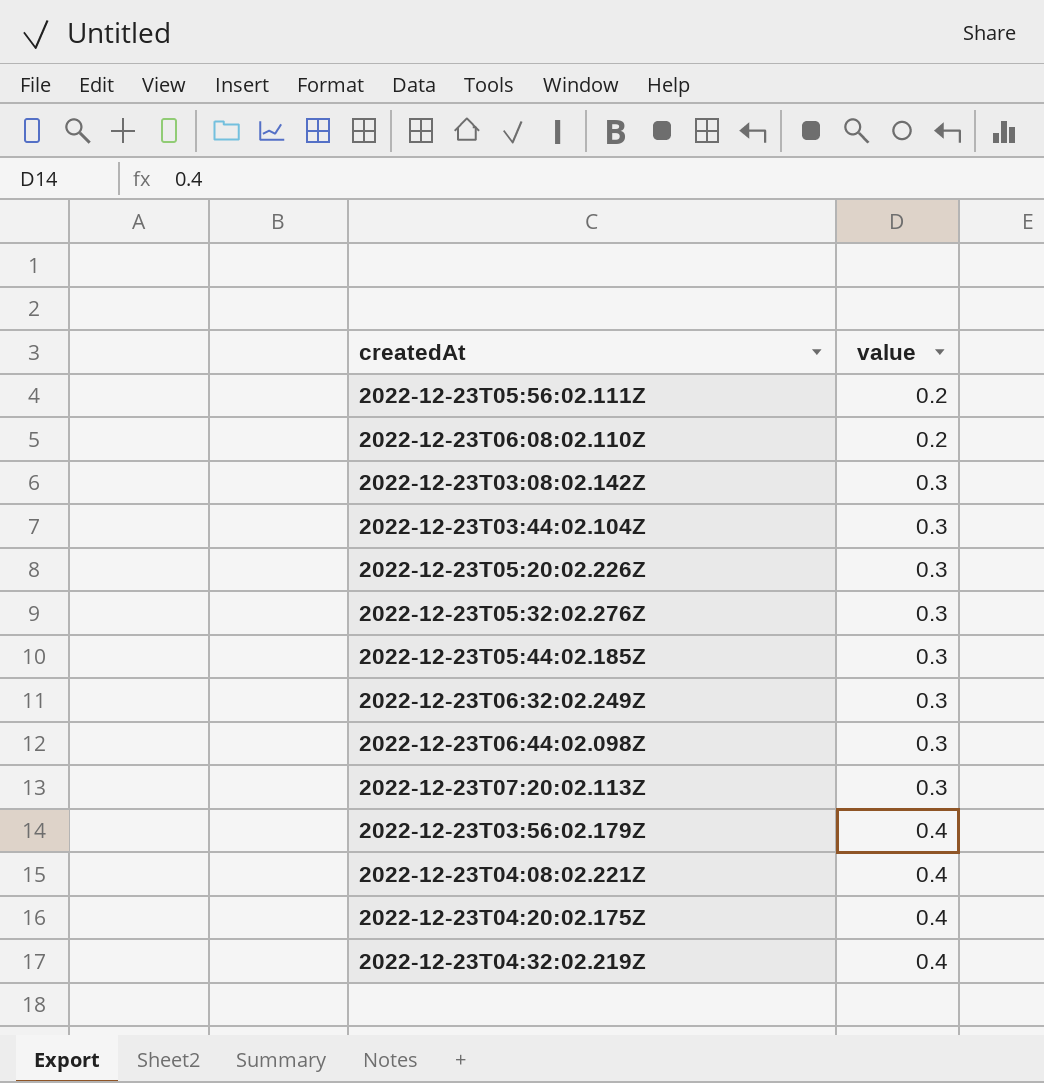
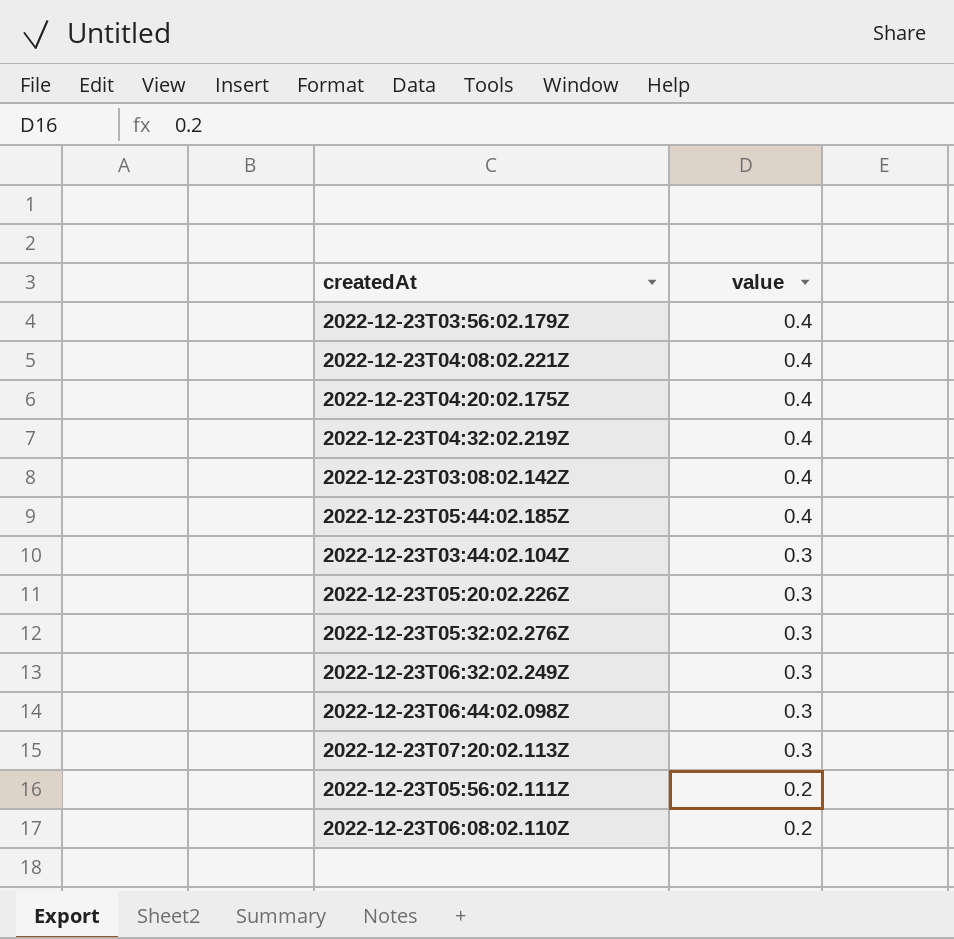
row order: value ascending -> value descending
2022-12-23T03:08:02.142Z | value: 0.3 -> 0.4
2022-12-23T05:44:02.185Z | value: 0.3 -> 0.4

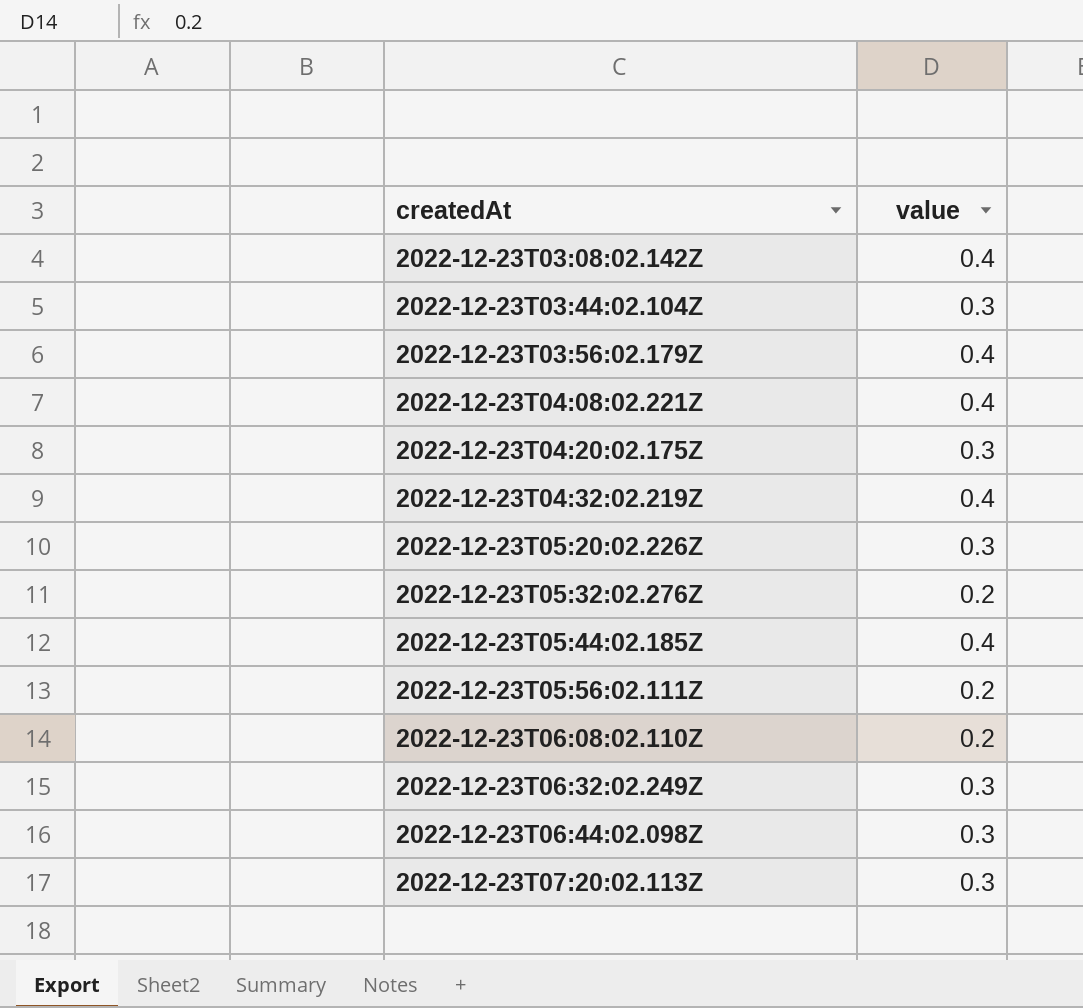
row order: value descending -> createdAt ascending
2022-12-23T04:20:02.175Z | value: 0.4 -> 0.3
2022-12-23T05:32:02.276Z | value: 0.3 -> 0.2

